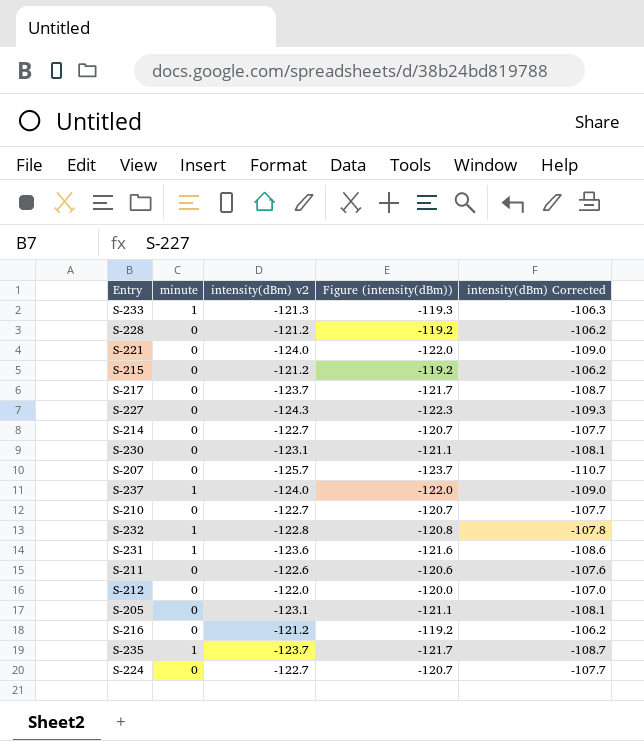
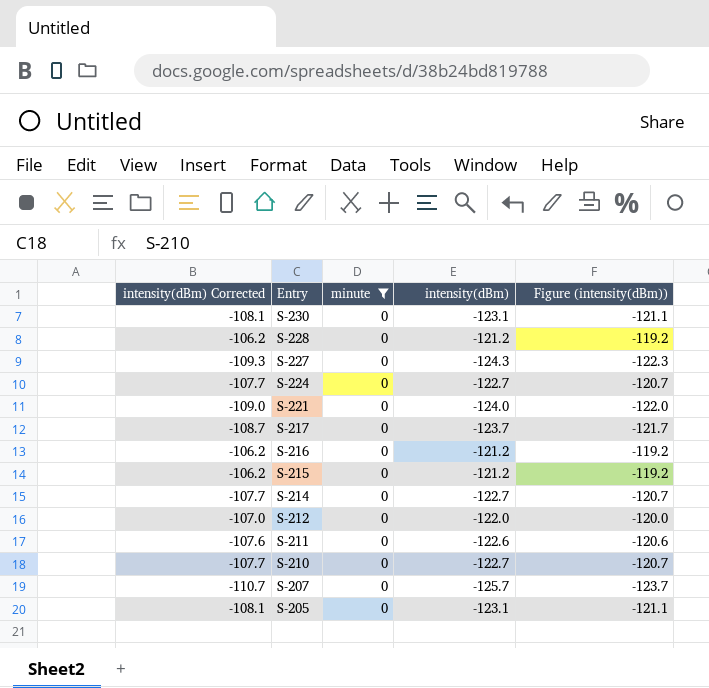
filter: none -> minute = 0
row order: none -> Entry descending
column intensity(dBm) Corrected | position: 5 -> 1
column name: intensity(dBm) v2 -> intensity(dBm)

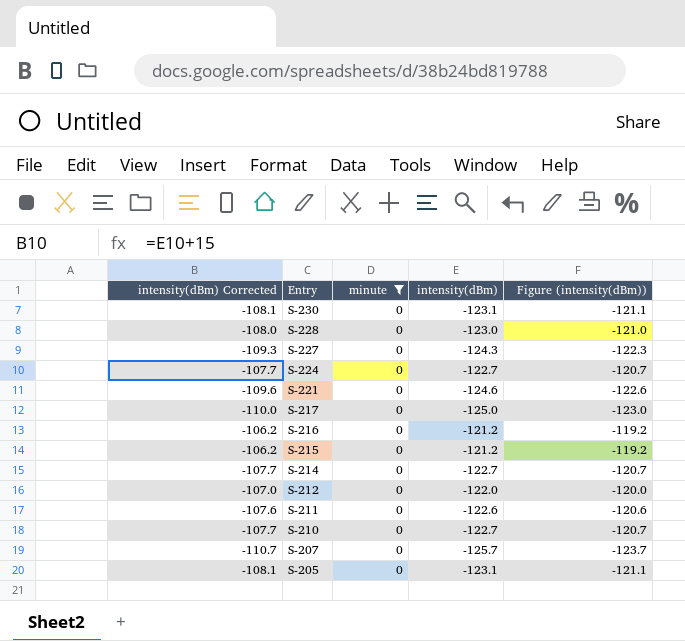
S-228 | intensity(dBm) Corrected: -106.2 -> -108.0
S-228 | intensity(dBm): -121.2 -> -123.0
S-228 | Figure (intensity(dBm)): -119.2 -> -121.0
S-221 | intensity(dBm) Corrected: -109.0 -> -109.6
S-221 | intensity(dBm): -124.0 -> -124.6
S-221 | Figure (intensity(dBm)): -122.0 -> -122.6
S-217 | intensity(dBm) Corrected: -108.7 -> -110.0
S-217 | intensity(dBm): -123.7 -> -125.0
S-217 | Figure (intensity(dBm)): -121.7 -> -123.0

